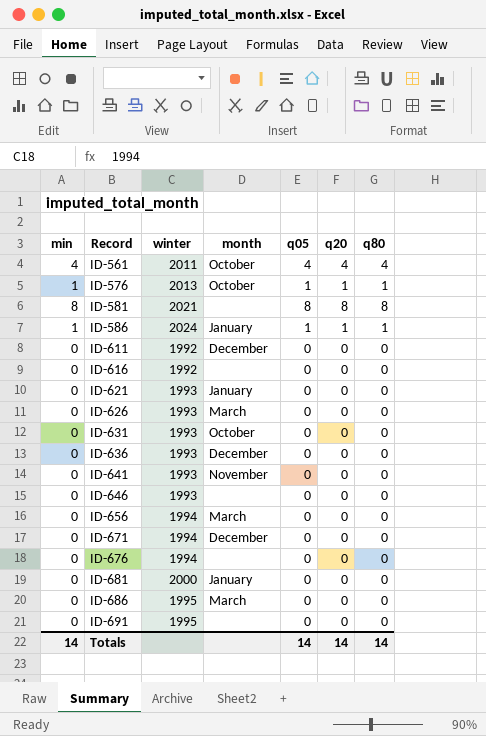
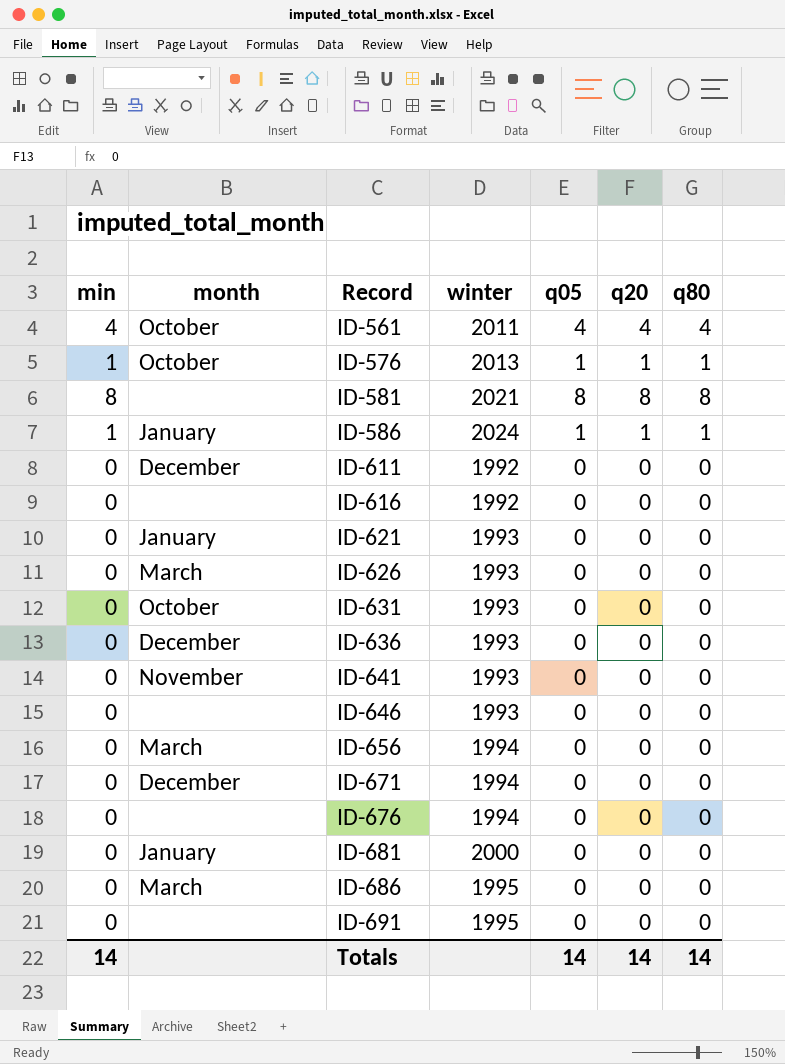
column month | position: 4 -> 2

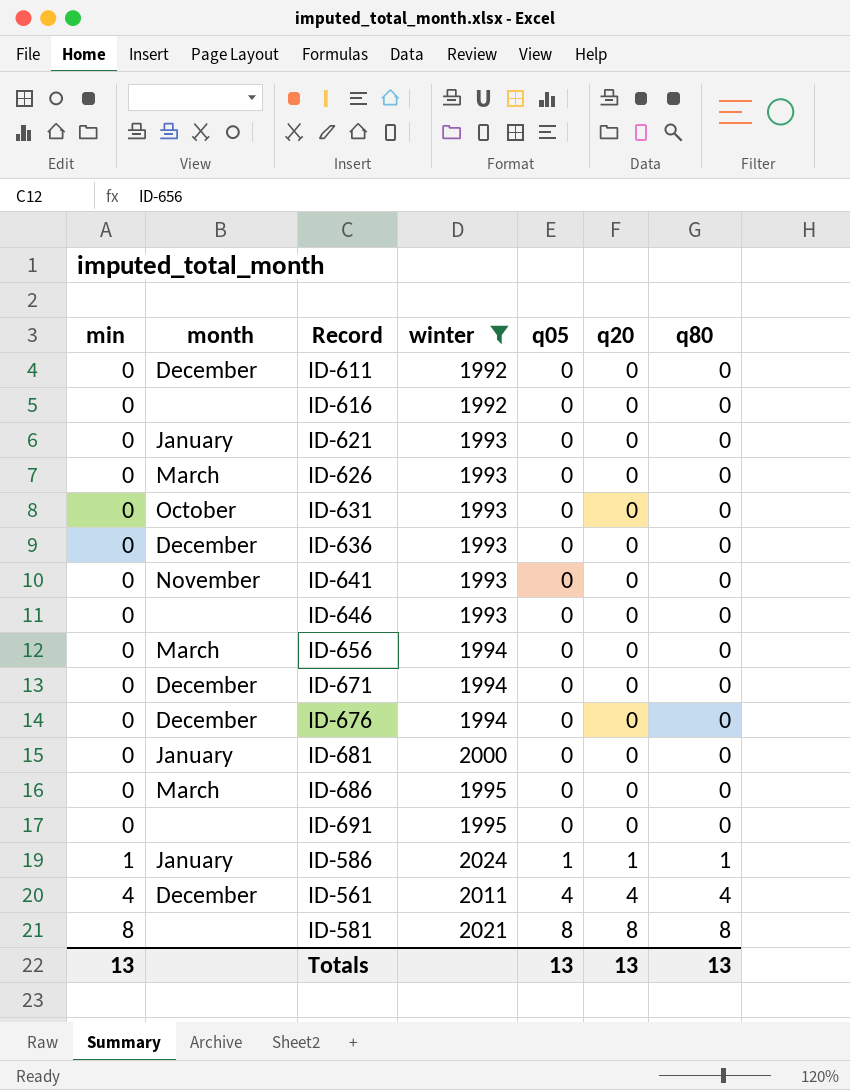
filter: none -> winter != 2013
row order: Record ascending -> min ascending
ID-676 | month: none -> December
ID-561 | month: October -> December
Totals | min: 14 -> 13
Totals | q05: 14 -> 13
Totals | q20: 14 -> 13
Totals | q80: 14 -> 13

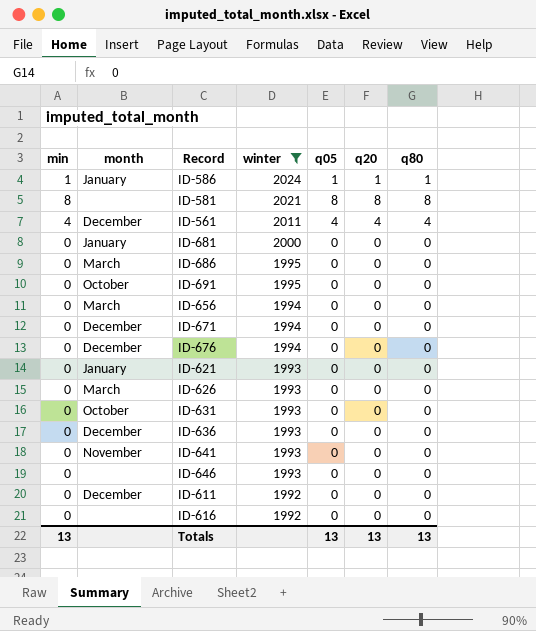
row order: min ascending -> winter descending
ID-691 | month: none -> October

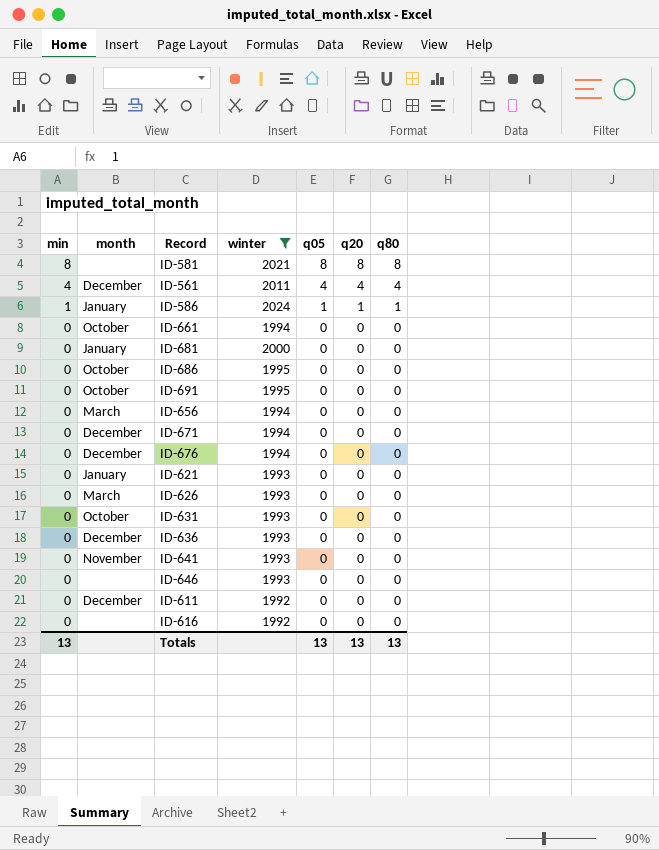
row order: winter descending -> min descending
row ID-661: none -> 0 | October | 1994 | 0 | 0 | 0
ID-686 | month: March -> October

